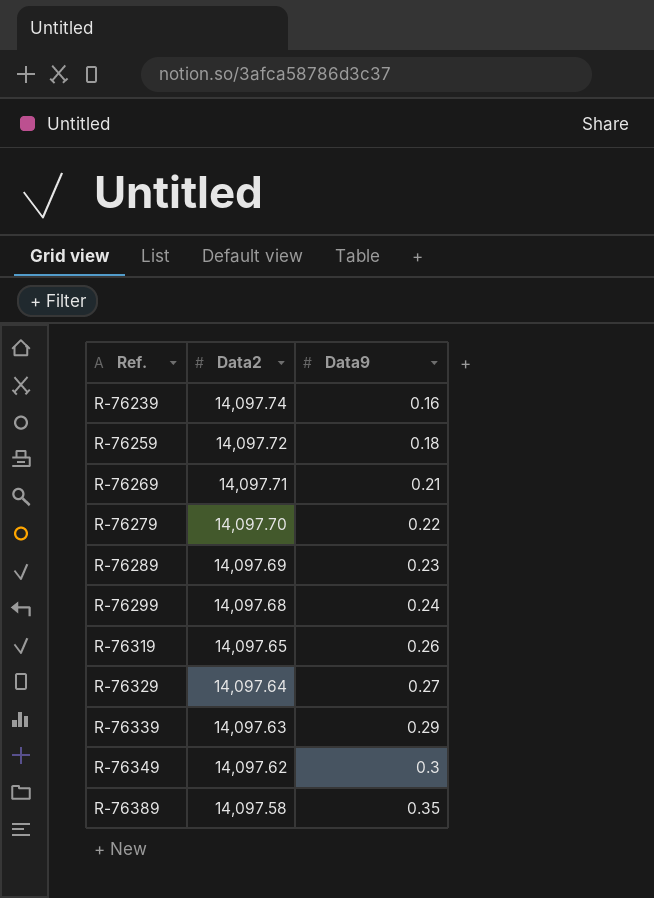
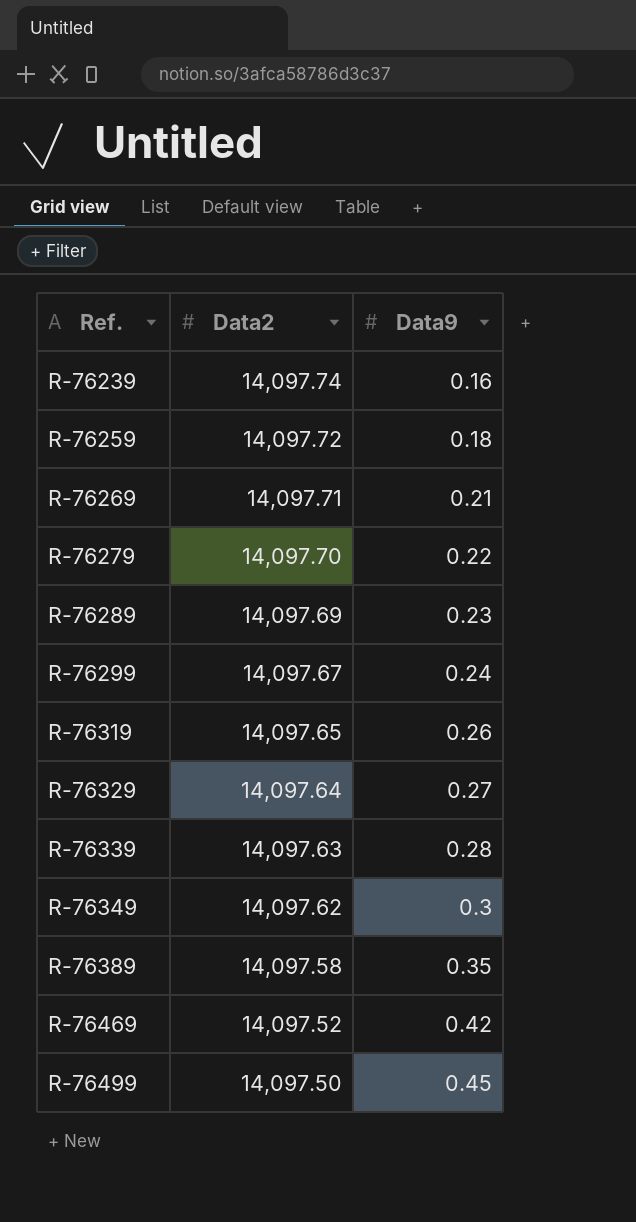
R-76299 | Data2: 14,097.68 -> 14,097.67
R-76339 | Data9: 0.29 -> 0.28
row R-76469: none -> 14,097.52 | 0.42
row R-76499: none -> 14,097.50 | 0.45

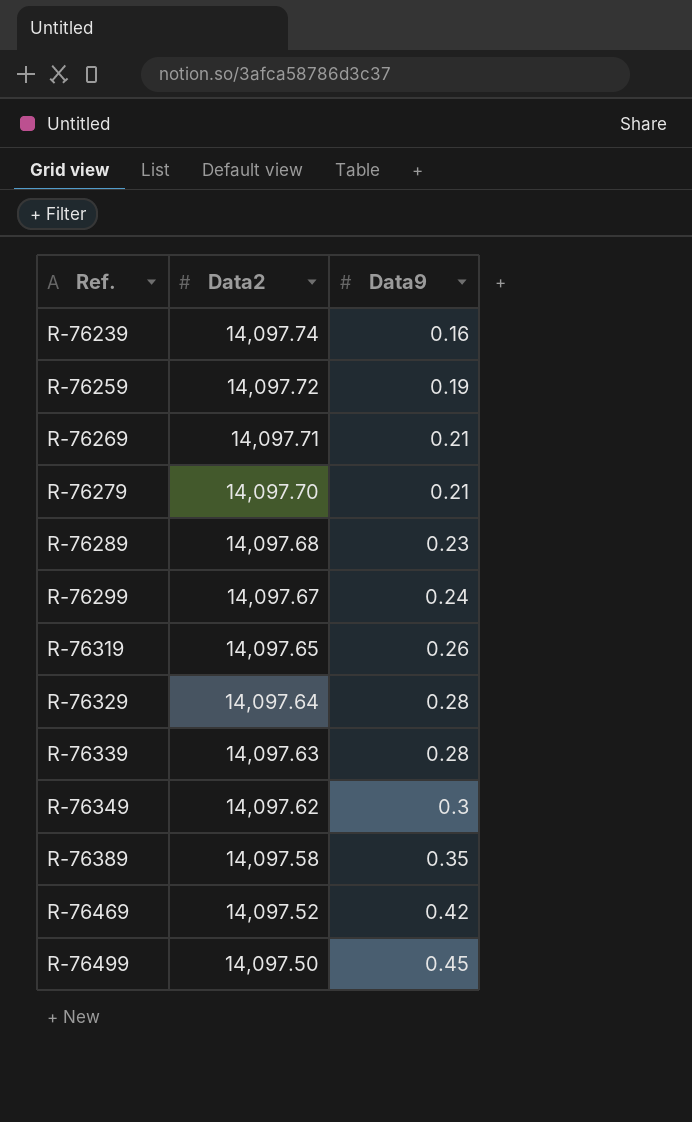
R-76259 | Data9: 0.18 -> 0.19
R-76279 | Data9: 0.22 -> 0.21
R-76289 | Data2: 14,097.69 -> 14,097.68
R-76329 | Data9: 0.27 -> 0.28

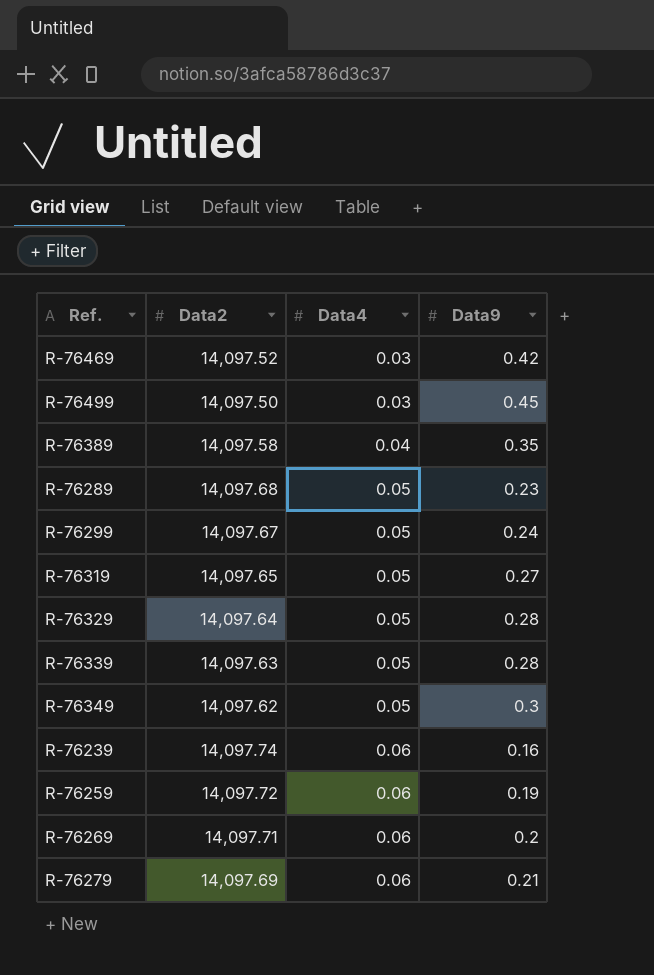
row order: Ref. ascending -> Data4 ascending
column Data4 | position: none -> 3
R-76319 | Data9: 0.26 -> 0.27
R-76269 | Data9: 0.21 -> 0.2
R-76279 | Data2: 14,097.70 -> 14,097.69

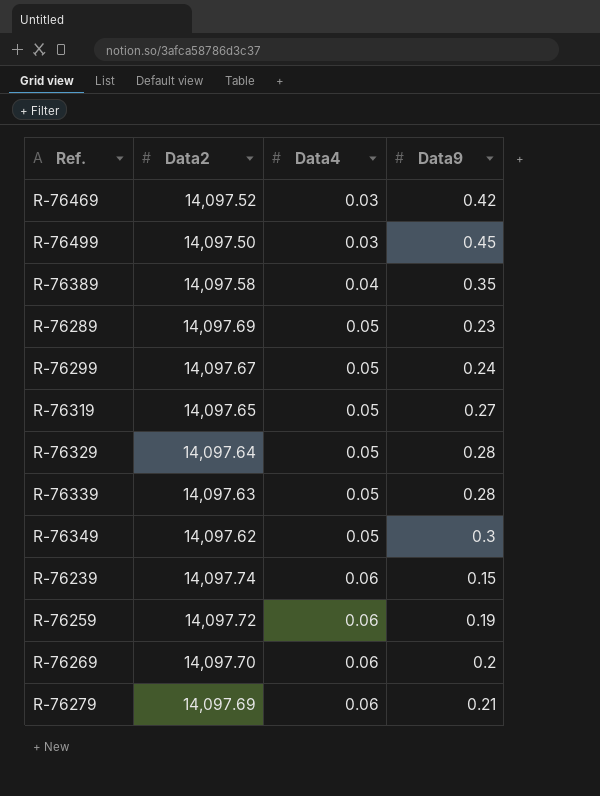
R-76289 | Data2: 14,097.68 -> 14,097.69
R-76239 | Data9: 0.16 -> 0.15
R-76269 | Data2: 14,097.71 -> 14,097.70

